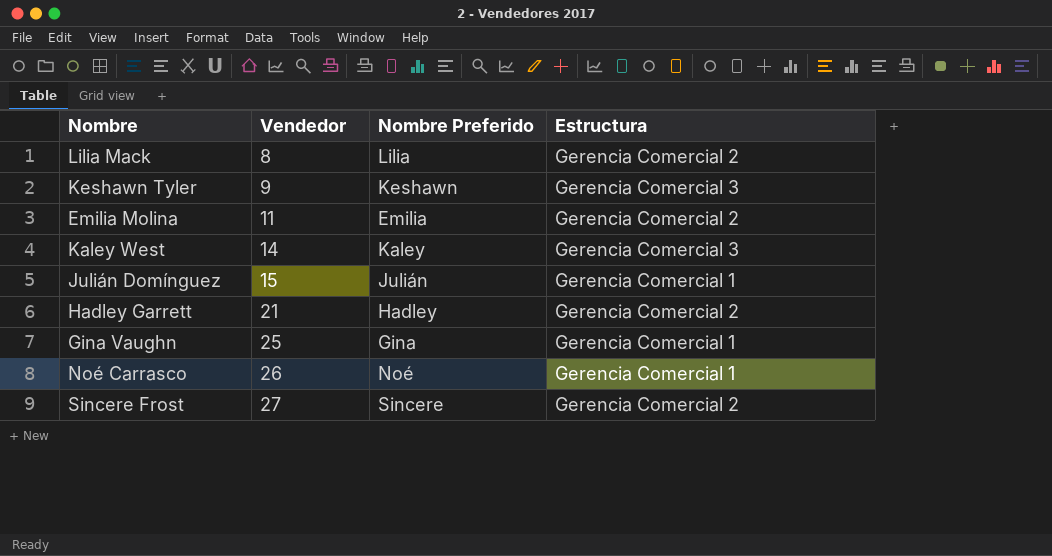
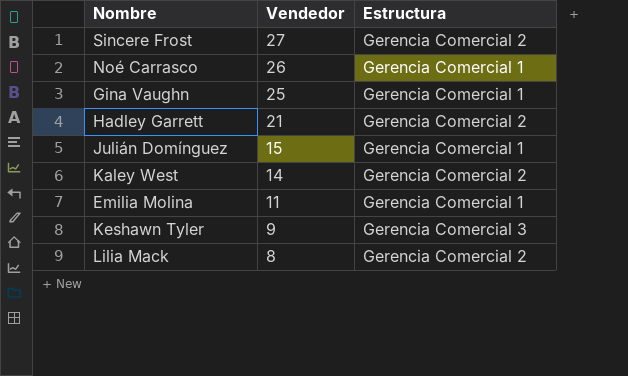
row order: Vendedor ascending -> Vendedor descending
column Nombre Preferido | position: 3 -> none
Kaley West | Estructura: Gerencia Comercial 3 -> Gerencia Comercial 2
Emilia Molina | Estructura: Gerencia Comercial 2 -> Gerencia Comercial 1

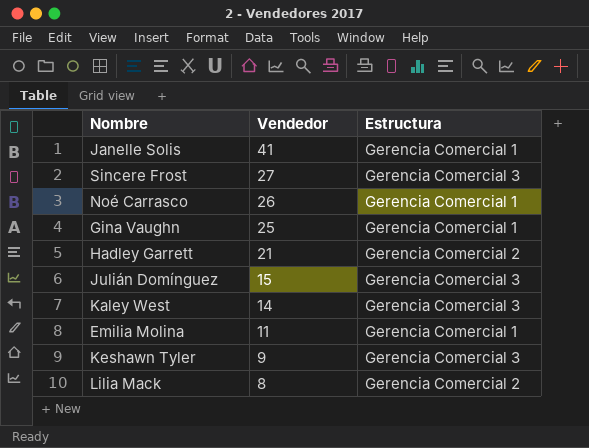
row Janelle Solis: none -> 41 | Gerencia Comercial 1
Sincere Frost | Estructura: Gerencia Comercial 2 -> Gerencia Comercial 3
Julián Domínguez | Estructura: Gerencia Comercial 1 -> Gerencia Comercial 3
Kaley West | Estructura: Gerencia Comercial 2 -> Gerencia Comercial 3

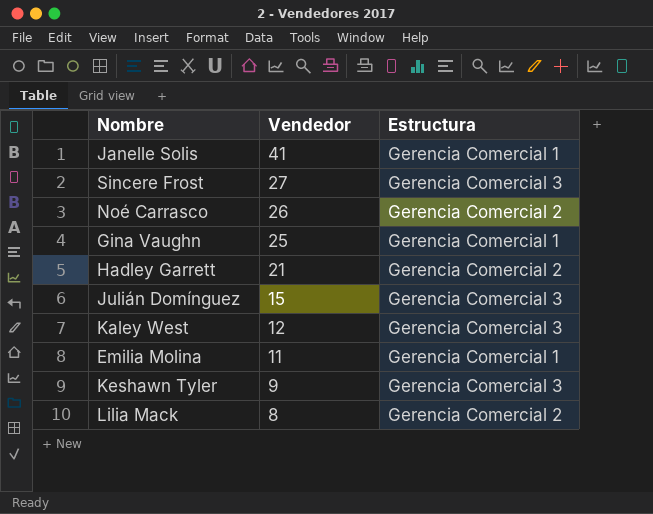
Noé Carrasco | Estructura: Gerencia Comercial 1 -> Gerencia Comercial 2
Kaley West | Vendedor: 14 -> 12

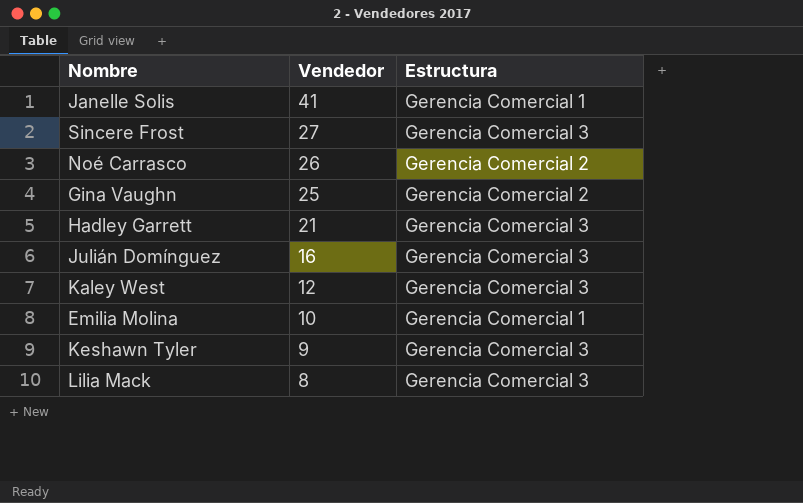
Gina Vaughn | Estructura: Gerencia Comercial 1 -> Gerencia Comercial 2
Hadley Garrett | Estructura: Gerencia Comercial 2 -> Gerencia Comercial 3
Julián Domínguez | Vendedor: 15 -> 16
Emilia Molina | Vendedor: 11 -> 10
Lilia Mack | Estructura: Gerencia Comercial 2 -> Gerencia Comercial 3

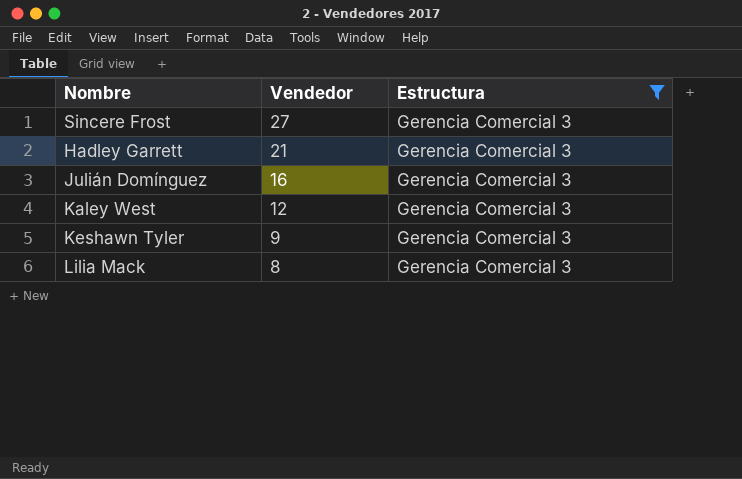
filter: none -> Estructura = Gerencia Comercial 3

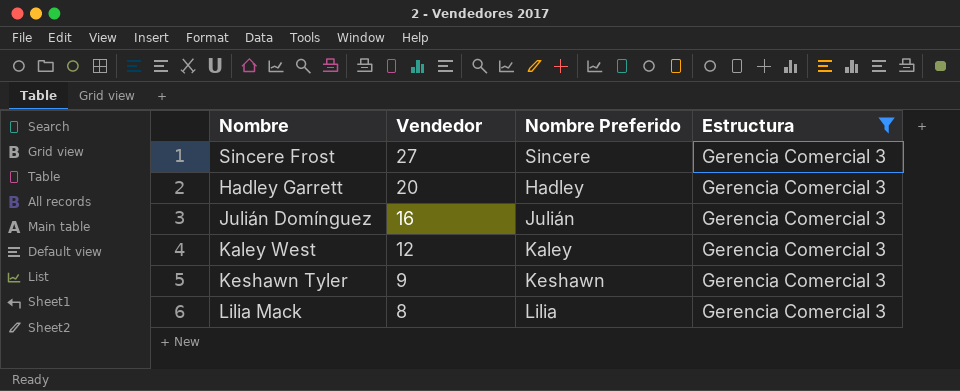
column Nombre Preferido | position: none -> 3
Hadley Garrett | Vendedor: 21 -> 20

